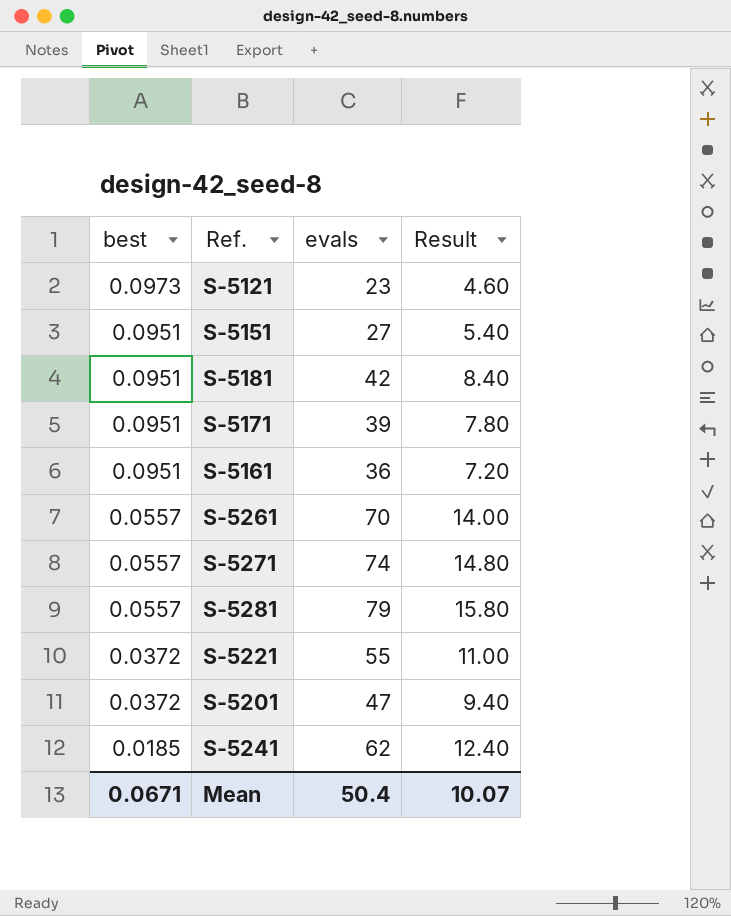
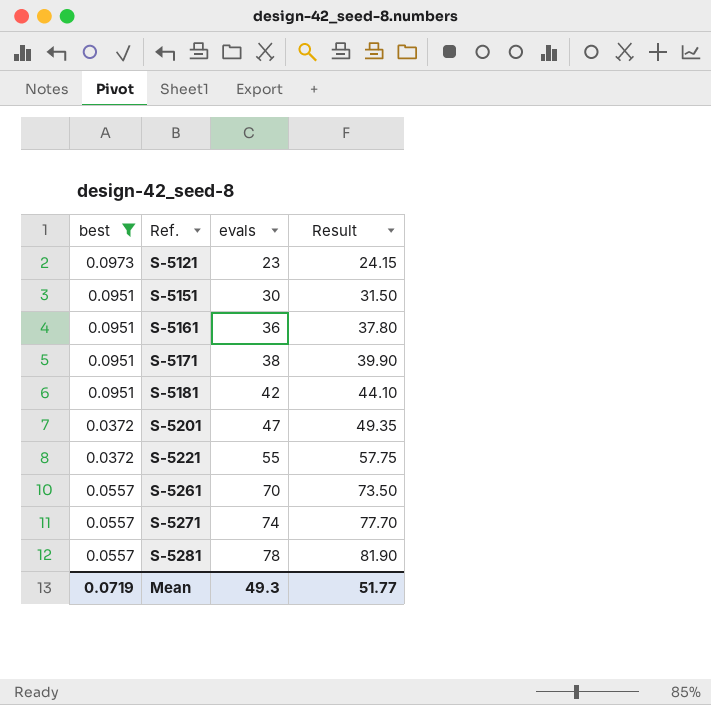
filter: none -> best != 0.0185
row order: best descending -> Ref. ascending
column Result | formula: [evals] * 0.2 -> [evals] * 1.05
S-5151 | evals: 27 -> 30
S-5171 | evals: 39 -> 38
S-5281 | evals: 79 -> 78
Mean | best: 0.0671 -> 0.0719
Mean | evals: 50.4 -> 49.3
Mean | Result: 10.07 -> 51.77

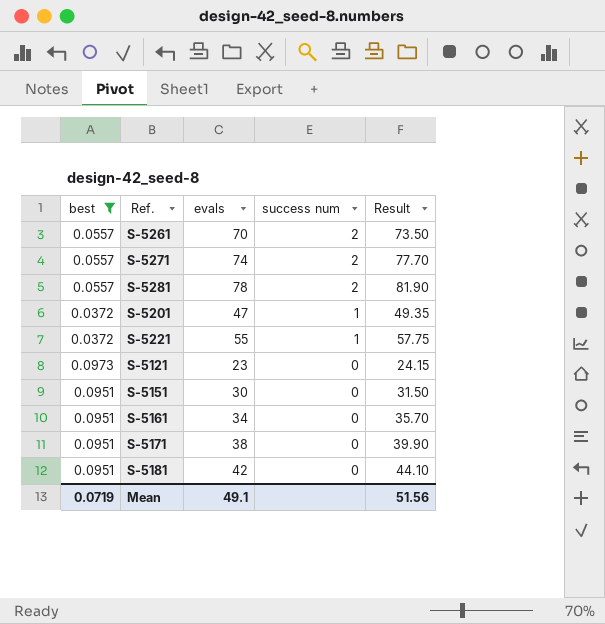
row order: Ref. ascending -> success num descending
column success num | position: none -> 4
S-5161 | evals: 36 -> 34
S-5161 | Result: 37.80 -> 35.70
Mean | evals: 49.3 -> 49.1
Mean | Result: 51.77 -> 51.56

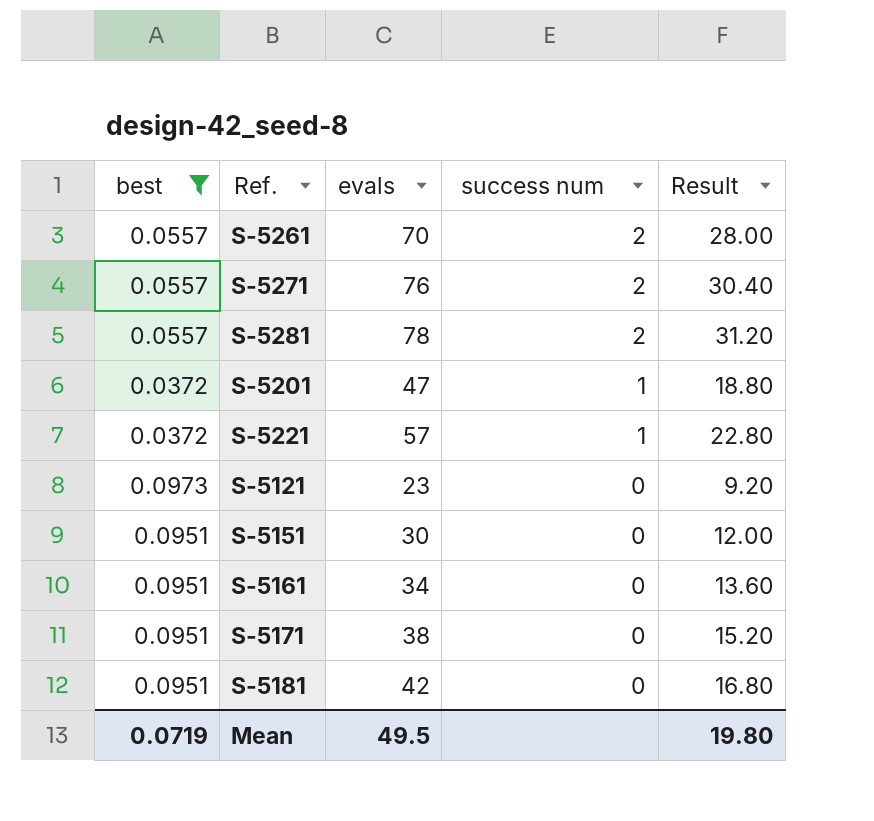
column Result | formula: [evals] * 1.05 -> [evals] * 0.4
S-5271 | evals: 74 -> 76
S-5221 | evals: 55 -> 57
Mean | evals: 49.1 -> 49.5
Mean | Result: 51.56 -> 19.80

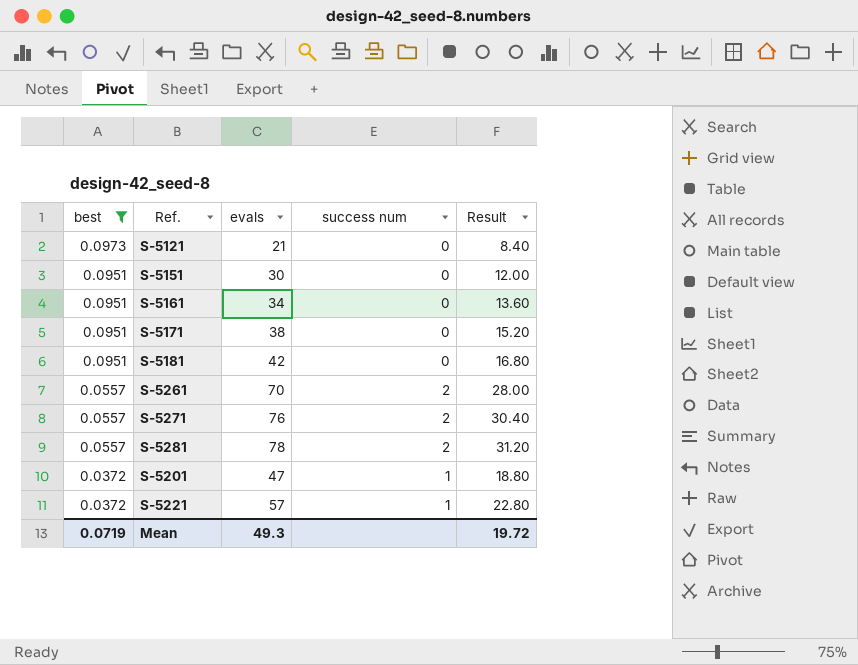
row order: success num descending -> best descending
S-5121 | evals: 23 -> 21
S-5121 | Result: 9.20 -> 8.40
Mean | evals: 49.5 -> 49.3
Mean | Result: 19.80 -> 19.72

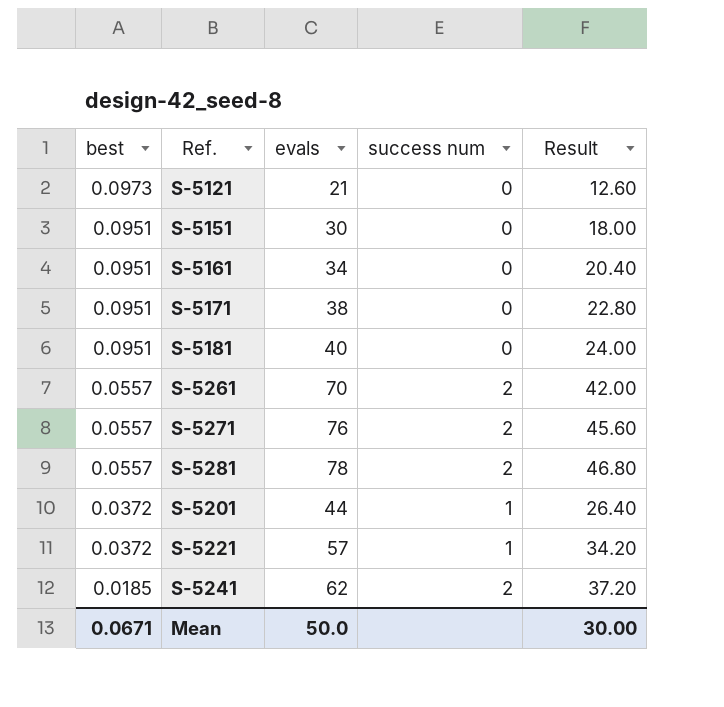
filter: best != 0.0185 -> none
column Result | formula: [evals] * 0.4 -> [evals] * 0.6
S-5181 | evals: 42 -> 40
S-5201 | evals: 47 -> 44
Mean | best: 0.0719 -> 0.0671
Mean | evals: 49.3 -> 50.0
Mean | Result: 19.72 -> 30.00

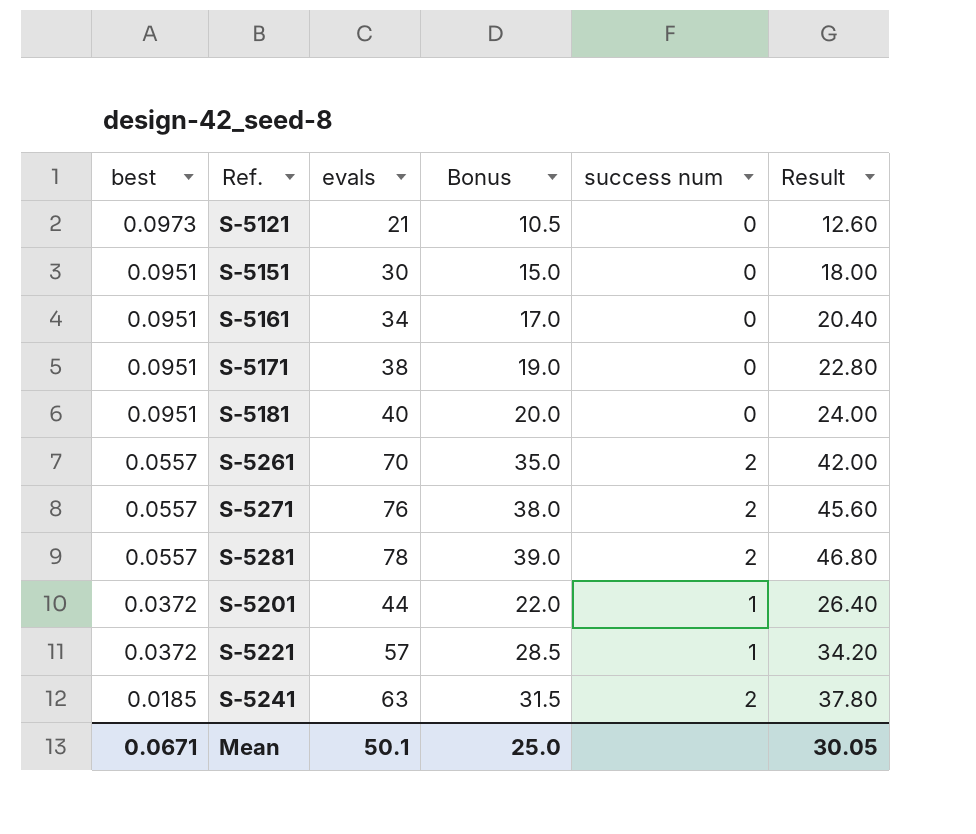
column Bonus | formula: none -> [evals] * 0.5
S-5241 | evals: 62 -> 63
S-5241 | Result: 37.20 -> 37.80
Mean | evals: 50.0 -> 50.1
Mean | Result: 30.00 -> 30.05

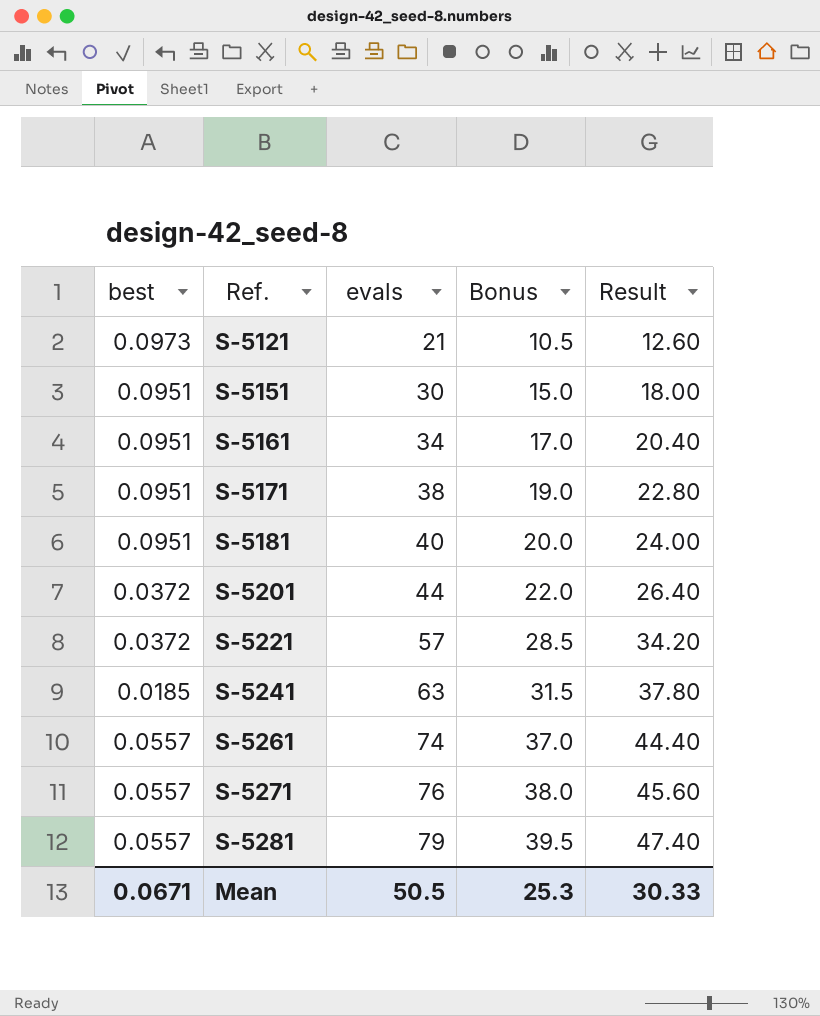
row order: best descending -> Ref. ascending
column success num | position: 5 -> none
S-5261 | evals: 70 -> 74
S-5261 | Bonus: 35.0 -> 37.0
S-5261 | Result: 42.00 -> 44.40
S-5281 | evals: 78 -> 79
S-5281 | Bonus: 39.0 -> 39.5
S-5281 | Result: 46.80 -> 47.40
Mean | evals: 50.1 -> 50.5
Mean | Bonus: 25.0 -> 25.3
Mean | Result: 30.05 -> 30.33

